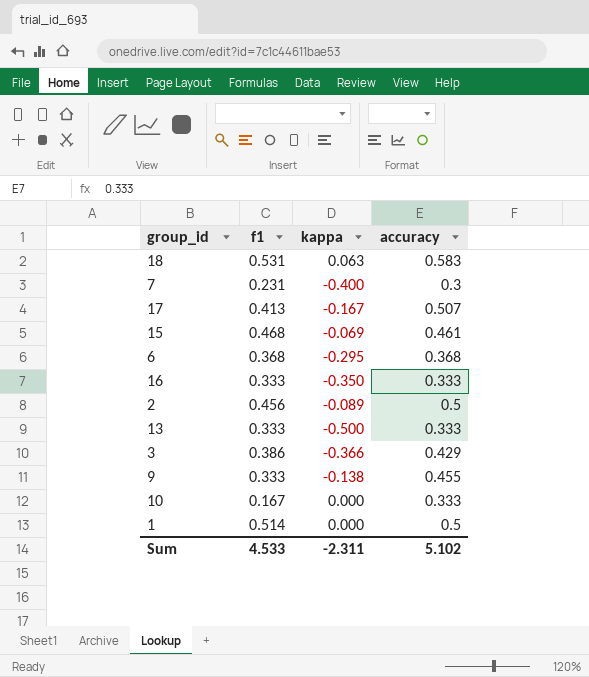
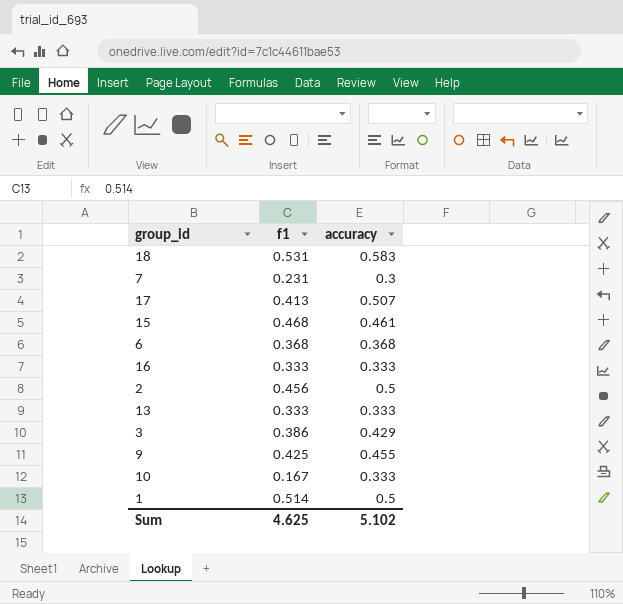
column kappa | position: 3 -> none
9 | f1: 0.333 -> 0.425
Sum | f1: 4.533 -> 4.625

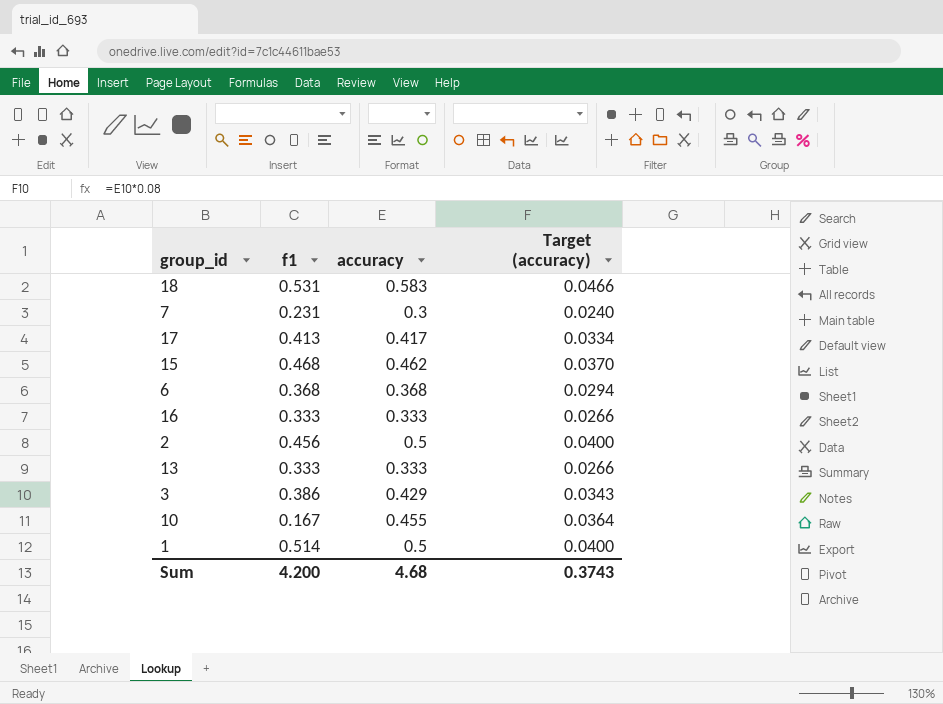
column Target (accuracy) | formula: none -> [accuracy] * 0.08
row 9: 0.425 | 0.455 -> none
17 | accuracy: 0.507 -> 0.417
15 | accuracy: 0.461 -> 0.462
10 | accuracy: 0.333 -> 0.455
Sum | f1: 4.625 -> 4.200
Sum | accuracy: 5.102 -> 4.68

